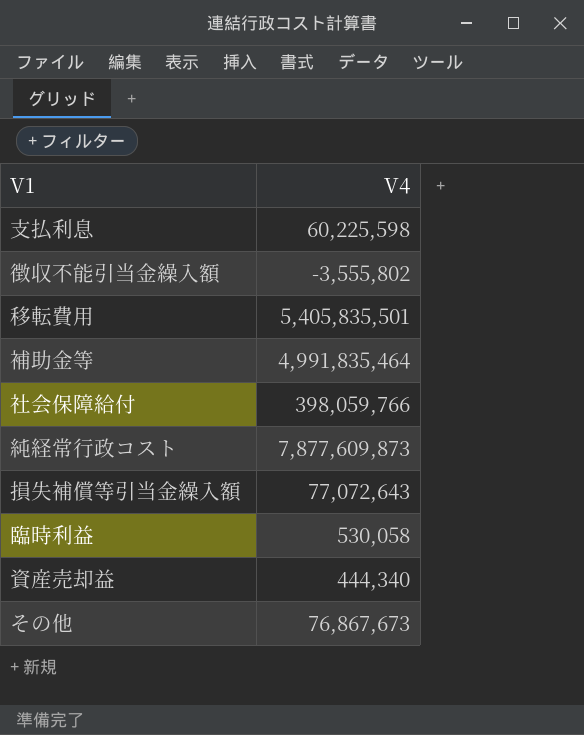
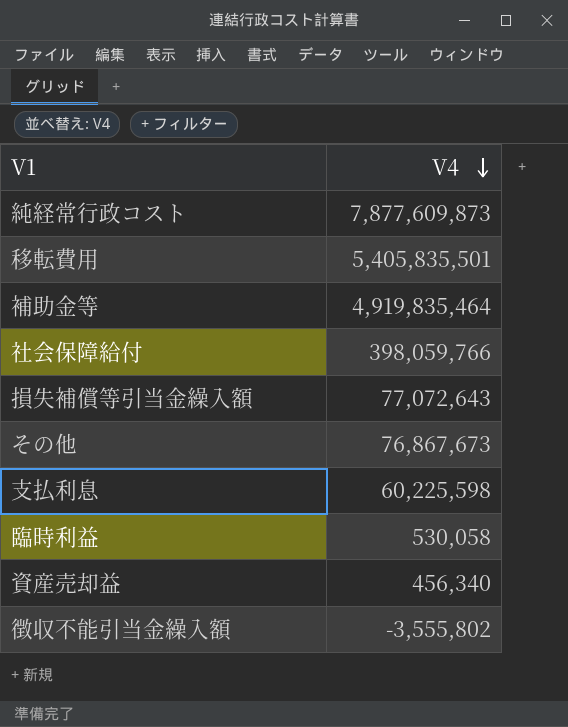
row order: none -> V4 descending
補助金等 | V4: 4,991,835,464 -> 4,919,835,464
資産売却益 | V4: 444,340 -> 456,340

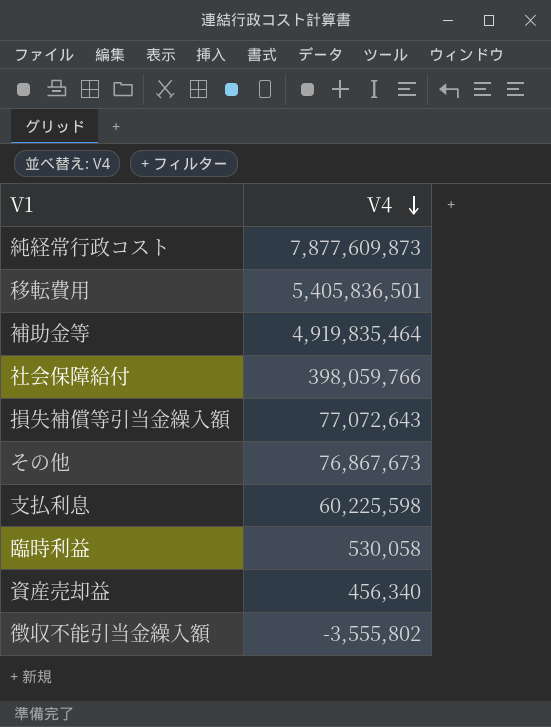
移転費用 | V4: 5,405,835,501 -> 5,405,836,501

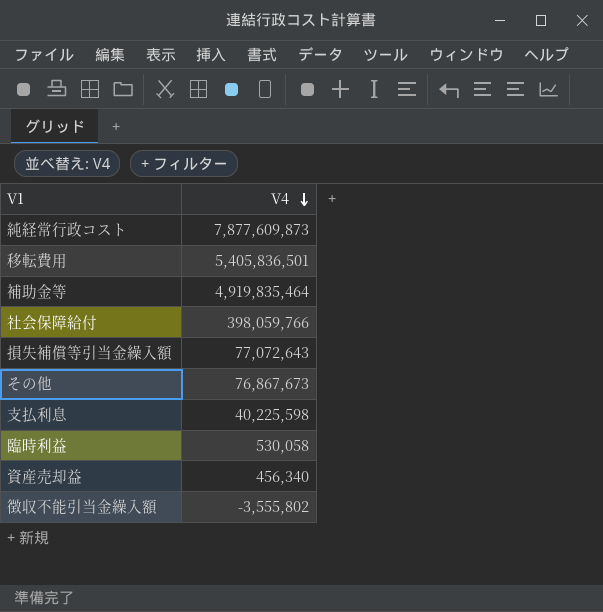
支払利息 | V4: 60,225,598 -> 40,225,598

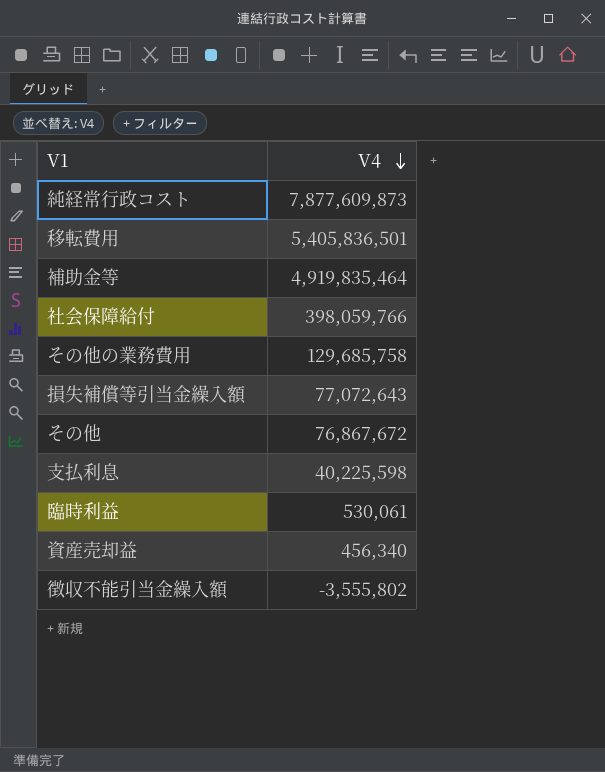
row その他の業務費用: none -> 129,685,758
その他 | V4: 76,867,673 -> 76,867,672
臨時利益 | V4: 530,058 -> 530,061

